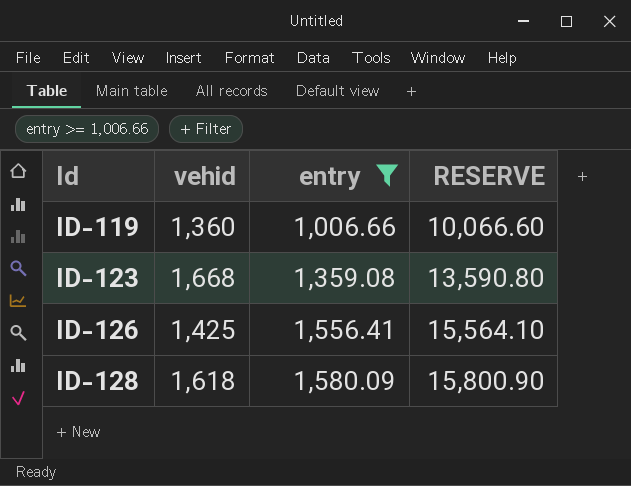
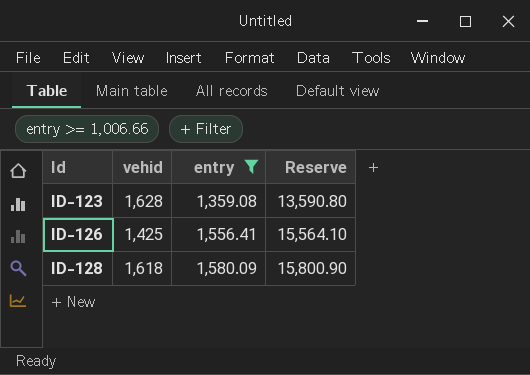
column name: RESERVE -> Reserve
row ID-119: 1,360 | 1,006.66 | 10,066.60 -> none
ID-123 | vehid: 1,668 -> 1,628

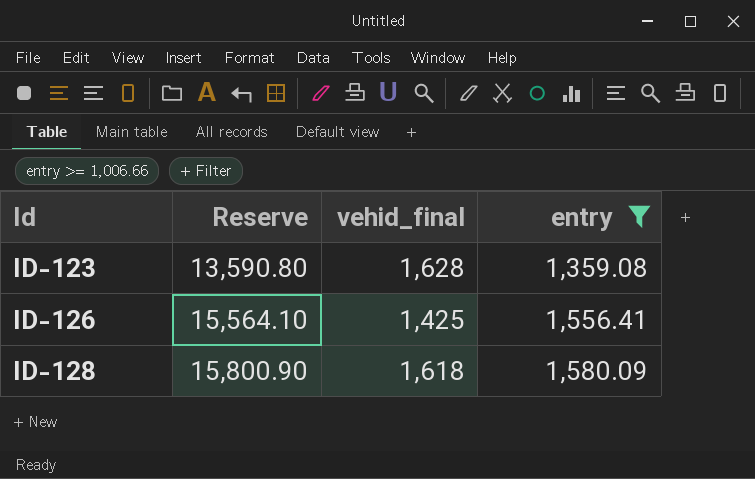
column Reserve | position: 4 -> 2
column name: vehid -> vehid_final

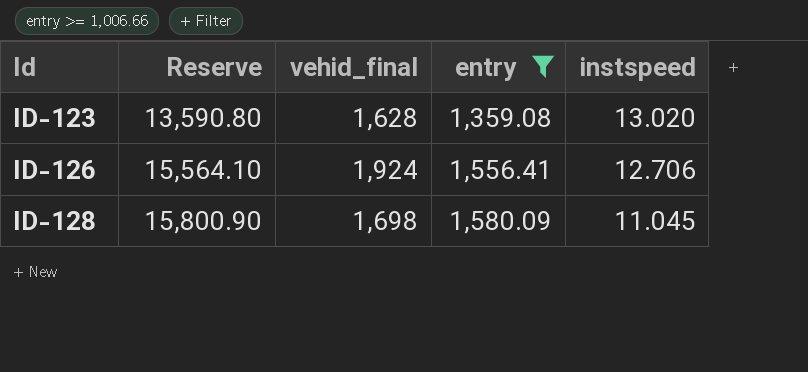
column instspeed | position: none -> 5
ID-126 | vehid_final: 1,425 -> 1,924
ID-128 | vehid_final: 1,618 -> 1,698

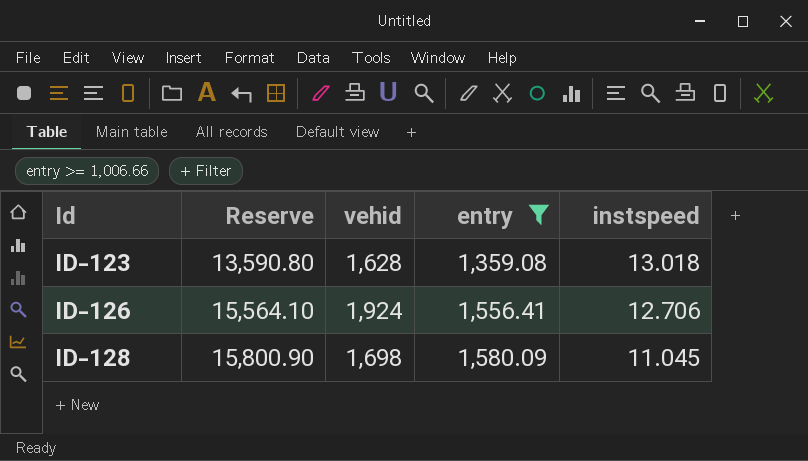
column name: vehid_final -> vehid
ID-123 | instspeed: 13.020 -> 13.018

